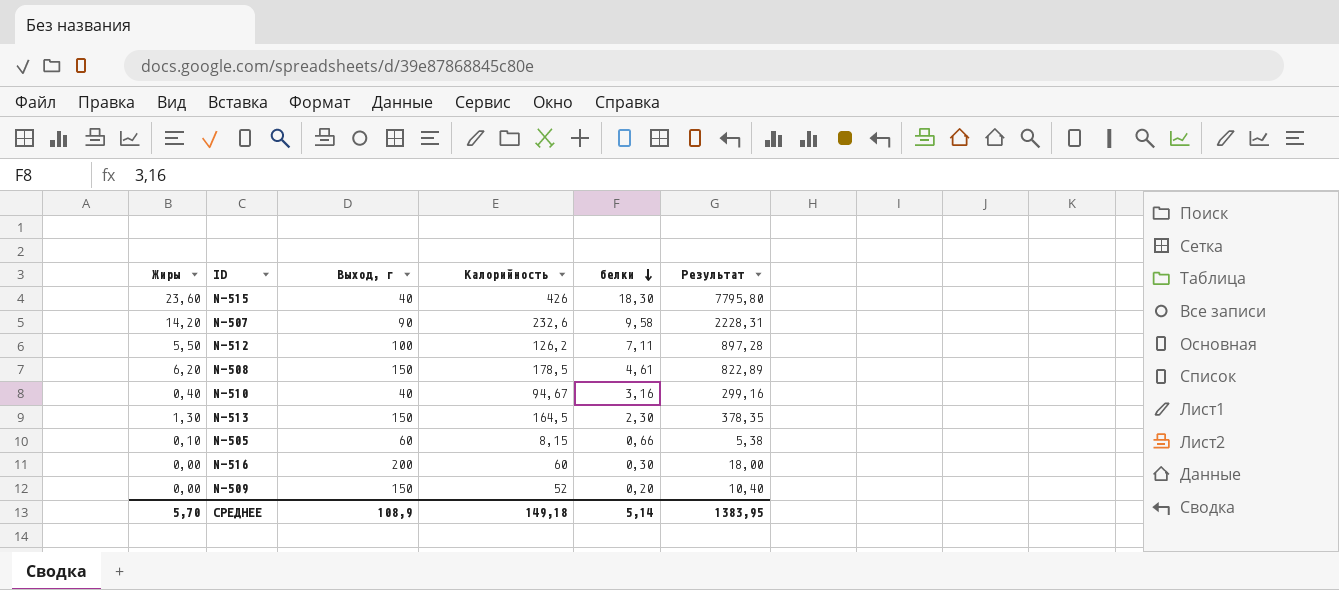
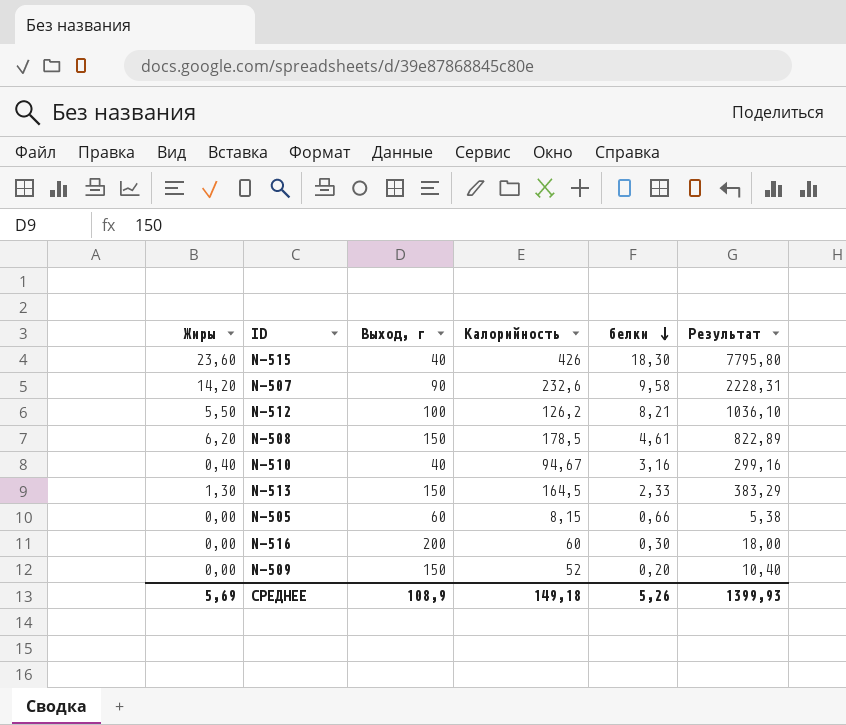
N-512 | белки: 7,11 -> 8,21
N-512 | Результат: 897,28 -> 1036,10
N-513 | белки: 2,30 -> 2,33
N-513 | Результат: 378,35 -> 383,29
N-505 | Жиры: 0,10 -> 0,00
СРЕДНЕЕ | Жиры: 5,70 -> 5,69
СРЕДНЕЕ | белки: 5,14 -> 5,26
СРЕДНЕЕ | Результат: 1383,95 -> 1399,93

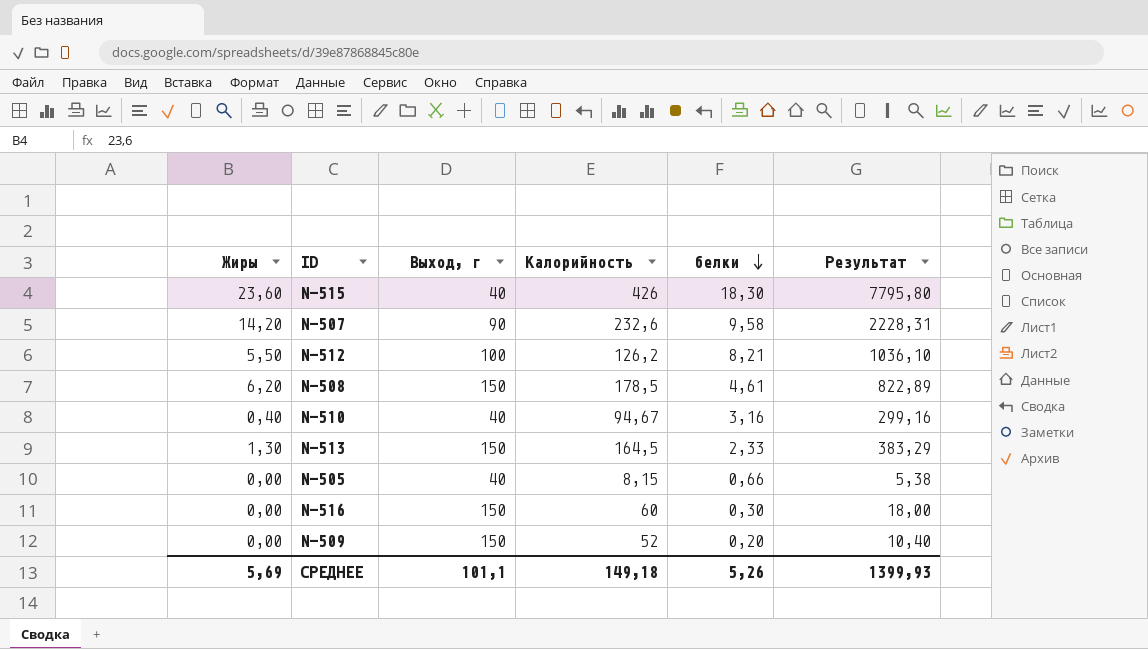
N-505 | Выход, г: 60 -> 40
N-516 | Выход, г: 200 -> 150
СРЕДНЕЕ | Выход, г: 108,9 -> 101,1

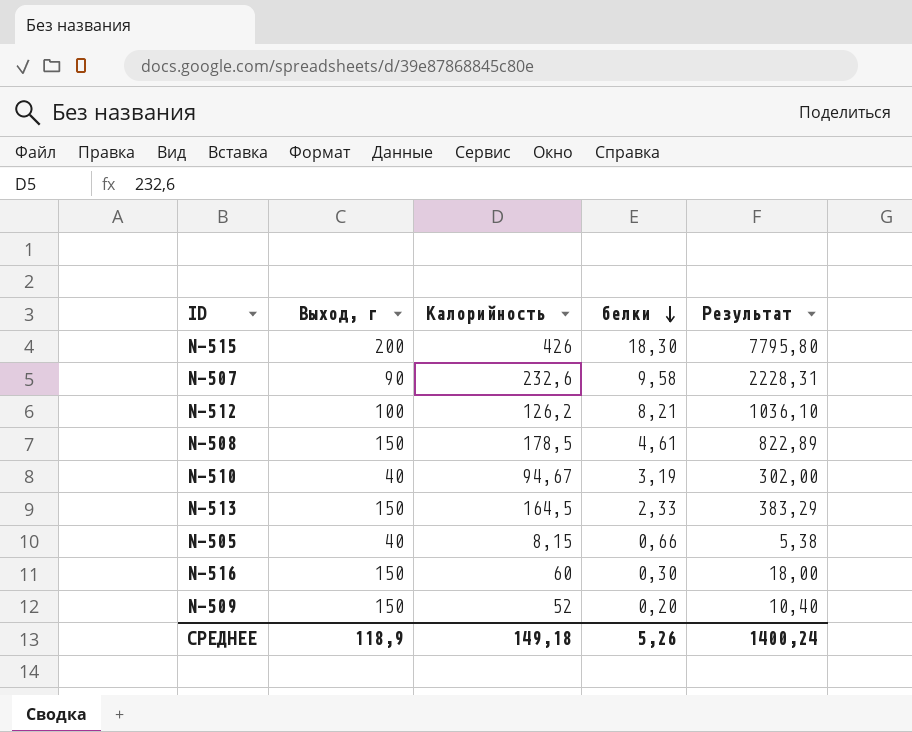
column Жиры | position: 1 -> none
N-515 | Выход, г: 40 -> 200
N-510 | белки: 3,16 -> 3,19
N-510 | Результат: 299,16 -> 302,00
СРЕДНЕЕ | Выход, г: 101,1 -> 118,9
СРЕДНЕЕ | Результат: 1399,93 -> 1400,24

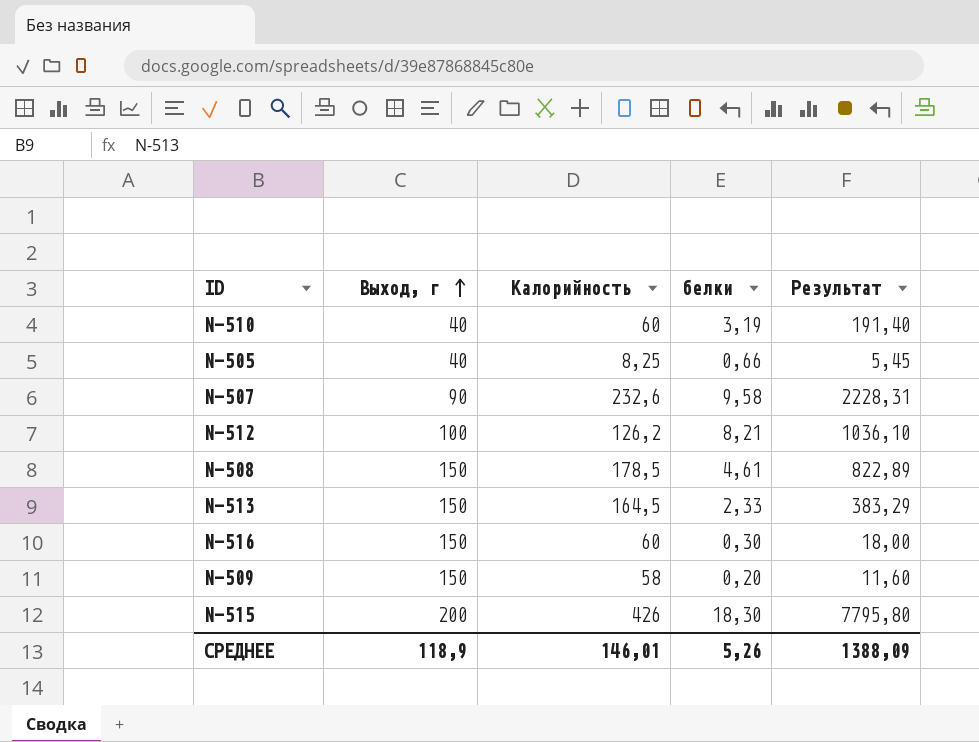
row order: белки descending -> Выход, г ascending
N-510 | Калорийность: 94,67 -> 60
N-510 | Результат: 302,00 -> 191,40
N-505 | Калорийность: 8,15 -> 8,25
N-505 | Результат: 5,38 -> 5,45
N-509 | Калорийность: 52 -> 58
N-509 | Результат: 10,40 -> 11,60
СРЕДНЕЕ | Калорийность: 149,18 -> 146,01
СРЕДНЕЕ | Результат: 1400,24 -> 1388,09

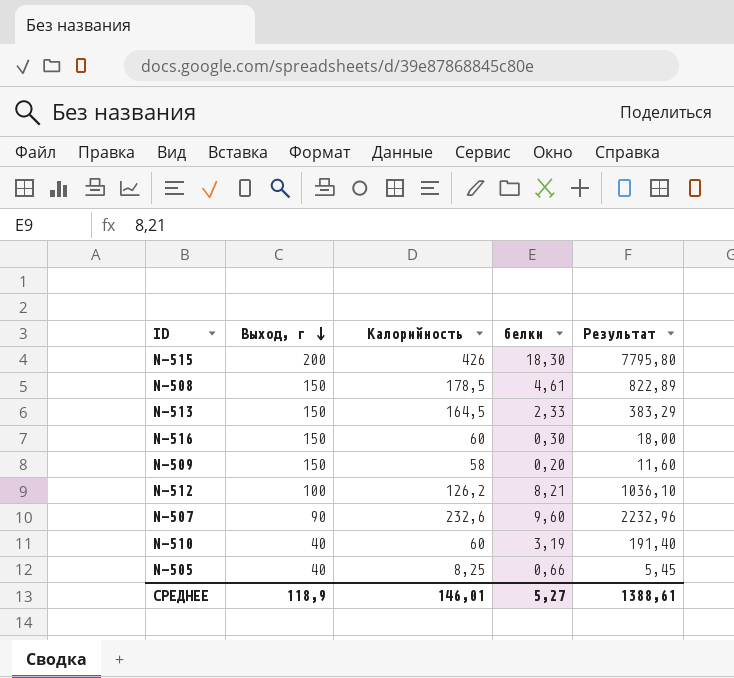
row order: Выход, г ascending -> Выход, г descending
N-507 | белки: 9,58 -> 9,60
N-507 | Результат: 2228,31 -> 2232,96
СРЕДНЕЕ | белки: 5,26 -> 5,27
СРЕДНЕЕ | Результат: 1388,09 -> 1388,61

